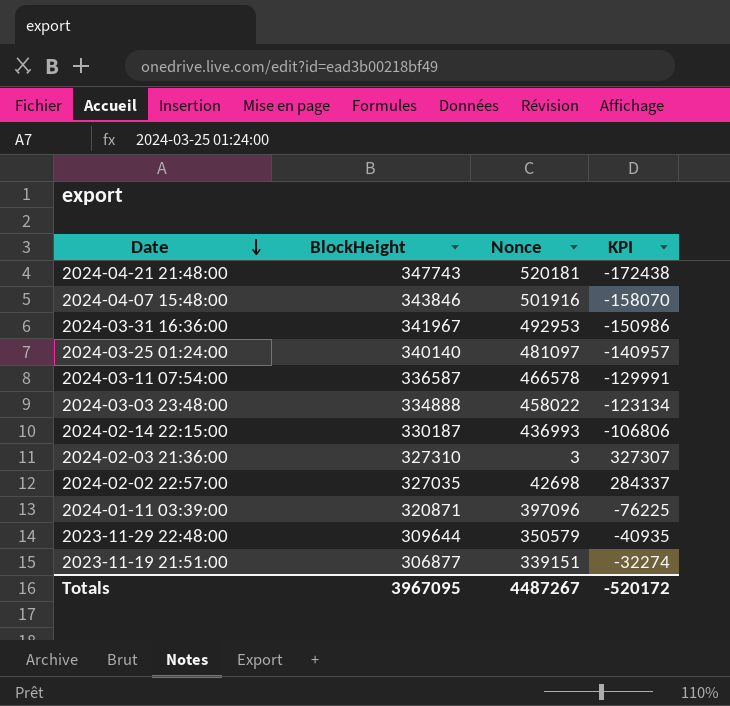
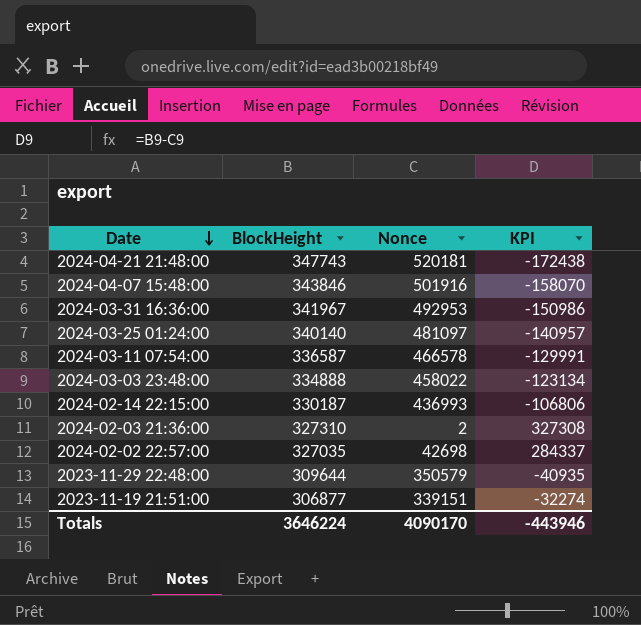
row 2024-01-11 03:39:00: 320871 | 397096 | -76225 -> none
2024-02-03 21:36:00 | Nonce: 3 -> 2
2024-02-03 21:36:00 | KPI: 327307 -> 327308
Totals | BlockHeight: 3967095 -> 3646224
Totals | Nonce: 4487267 -> 4090170
Totals | KPI: -520172 -> -443946

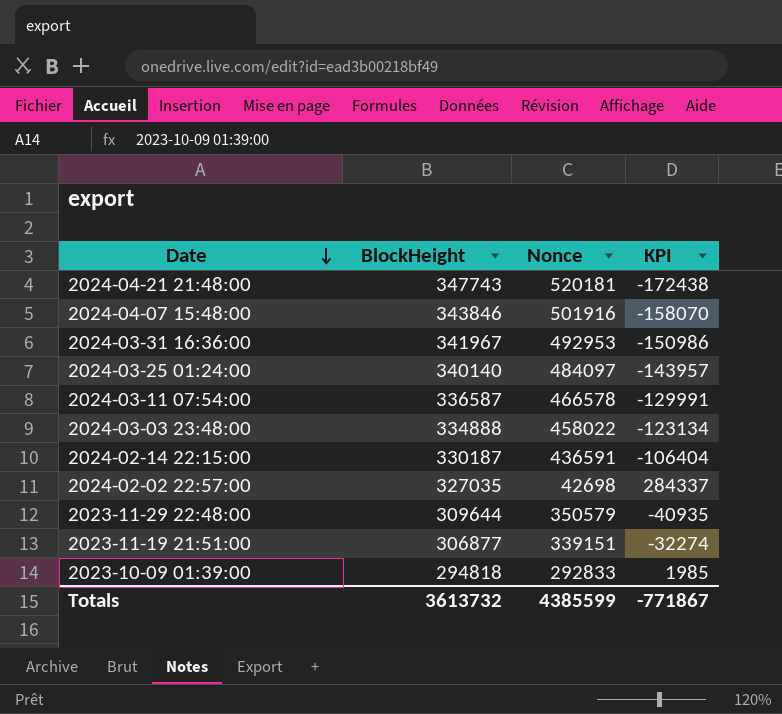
row 2024-02-03 21:36:00: 327310 | 2 | 327308 -> none
2024-03-25 01:24:00 | Nonce: 481097 -> 484097
2024-03-25 01:24:00 | KPI: -140957 -> -143957
2024-02-14 22:15:00 | Nonce: 436993 -> 436591
2024-02-14 22:15:00 | KPI: -106806 -> -106404
row 2023-10-09 01:39:00: none -> 294818 | 292833 | 1985
Totals | BlockHeight: 3646224 -> 3613732
Totals | Nonce: 4090170 -> 4385599
Totals | KPI: -443946 -> -771867

